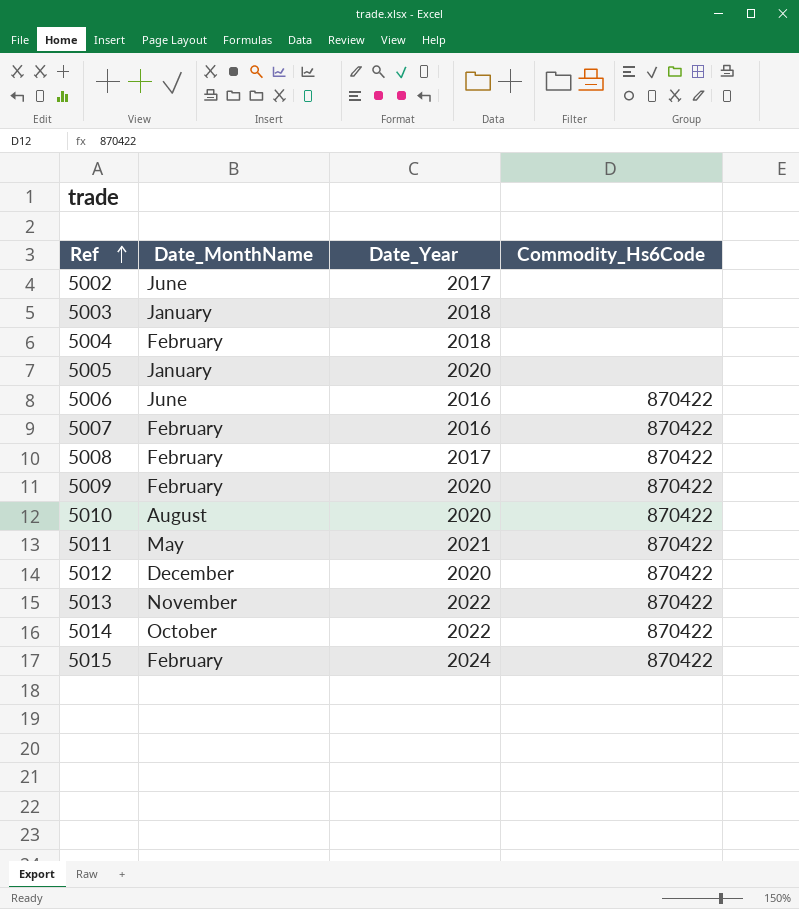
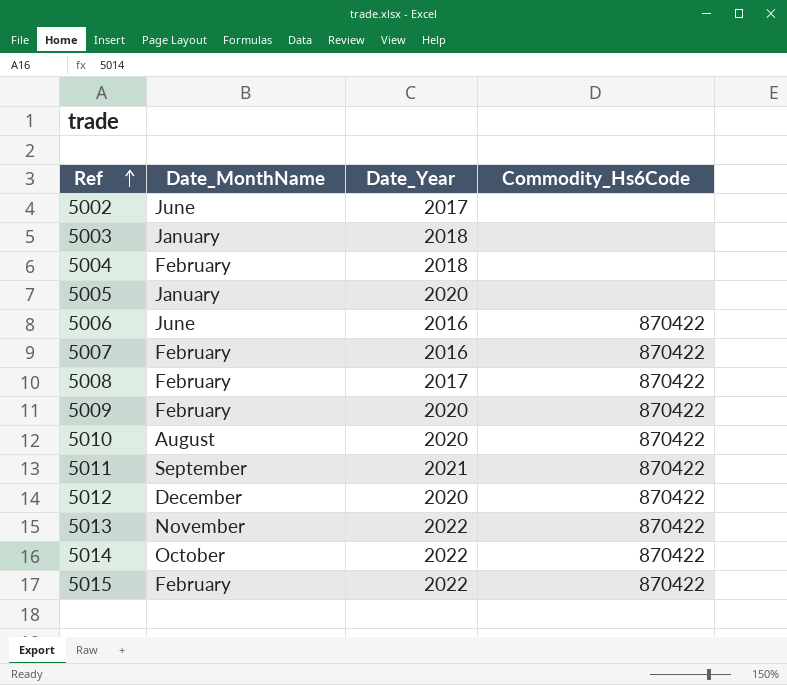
5011 | Date_MonthName: May -> September
5015 | Date_Year: 2024 -> 2022

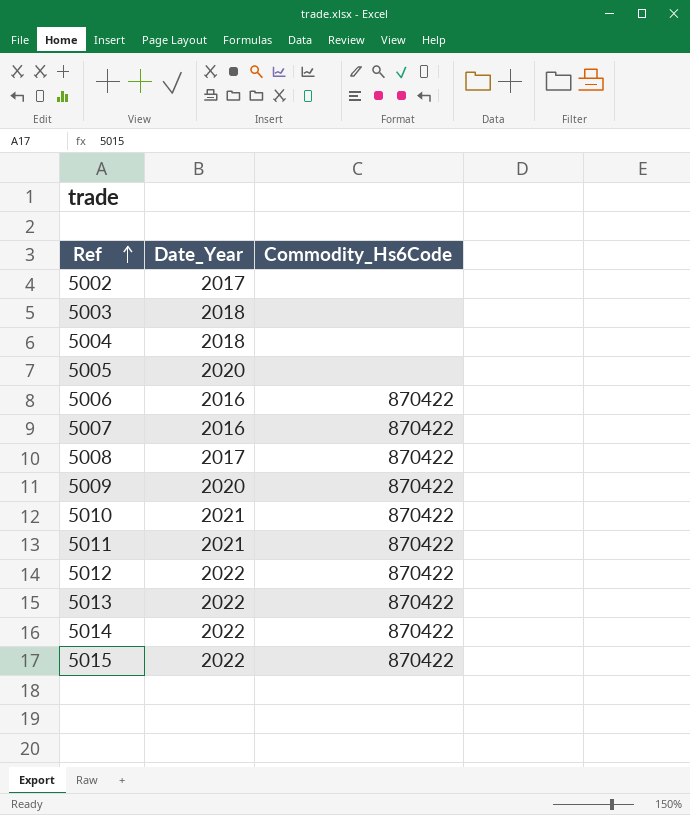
column Date_MonthName | position: 2 -> none
5010 | Date_Year: 2020 -> 2021
5012 | Date_Year: 2020 -> 2022

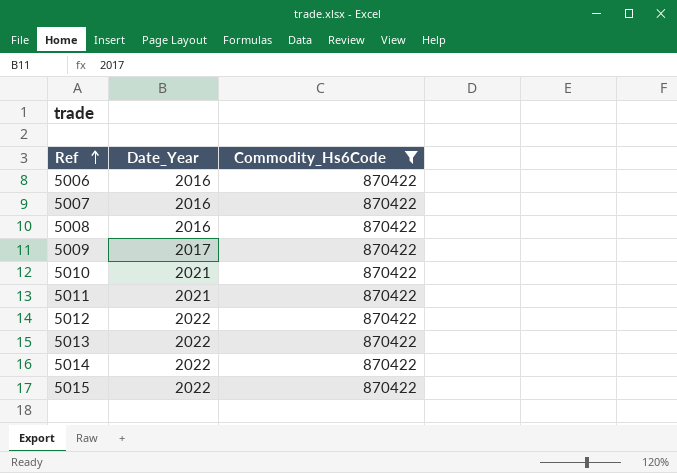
filter: none -> Commodity_Hs6Code = 870422
5008 | Date_Year: 2017 -> 2016
5009 | Date_Year: 2020 -> 2017

